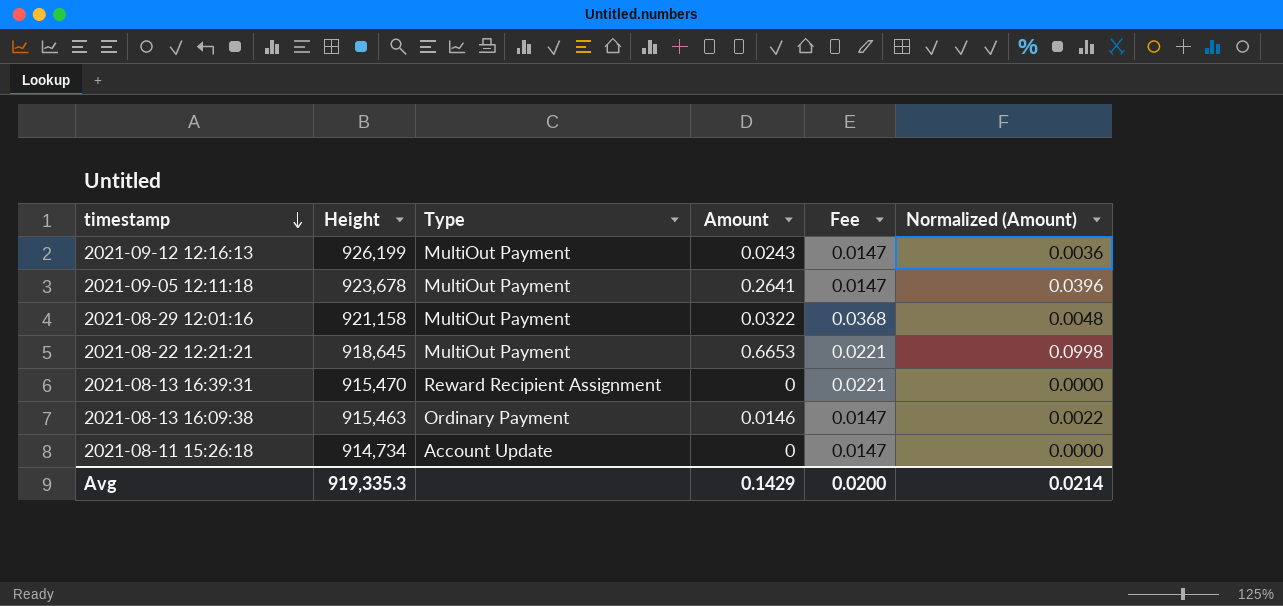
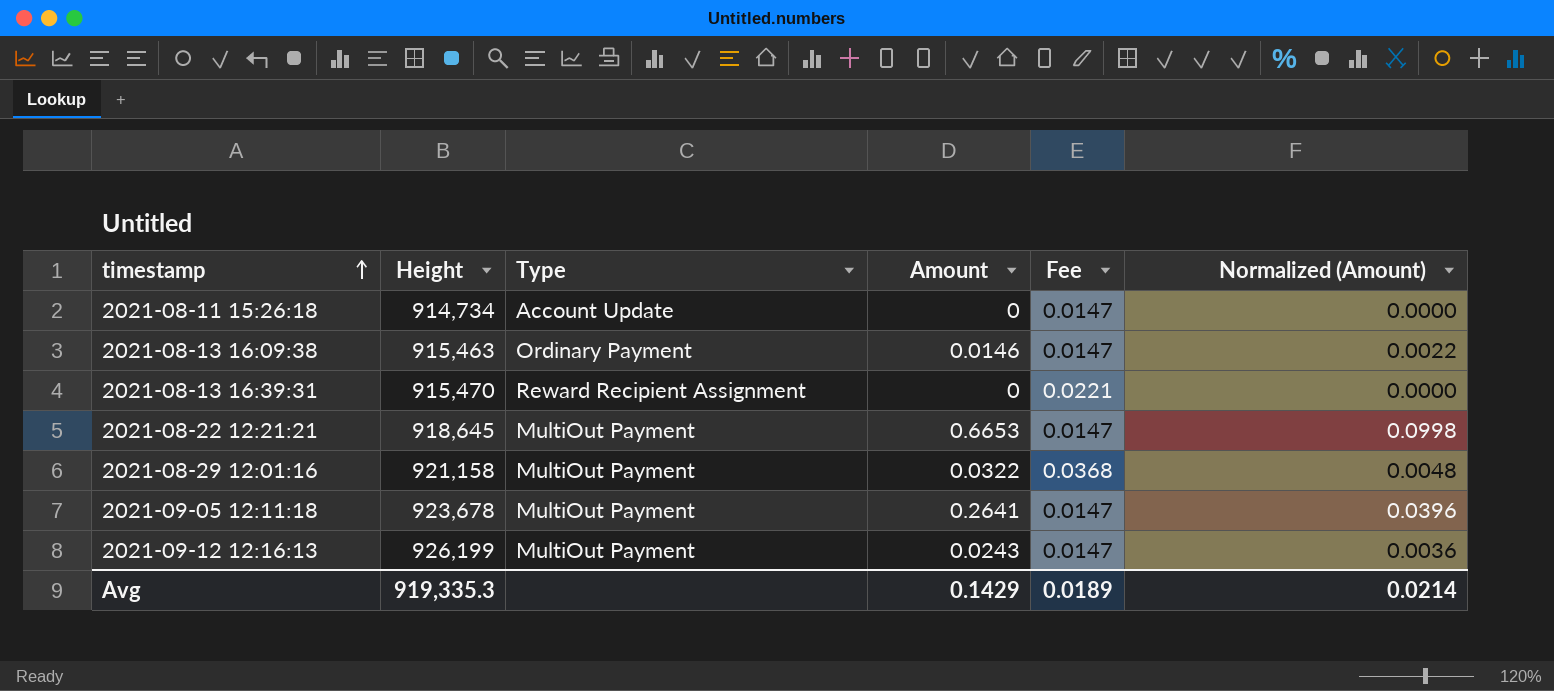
row order: timestamp descending -> timestamp ascending
2021-08-22 12:21:21 | Fee: 0.0221 -> 0.0147
Avg | Fee: 0.0200 -> 0.0189

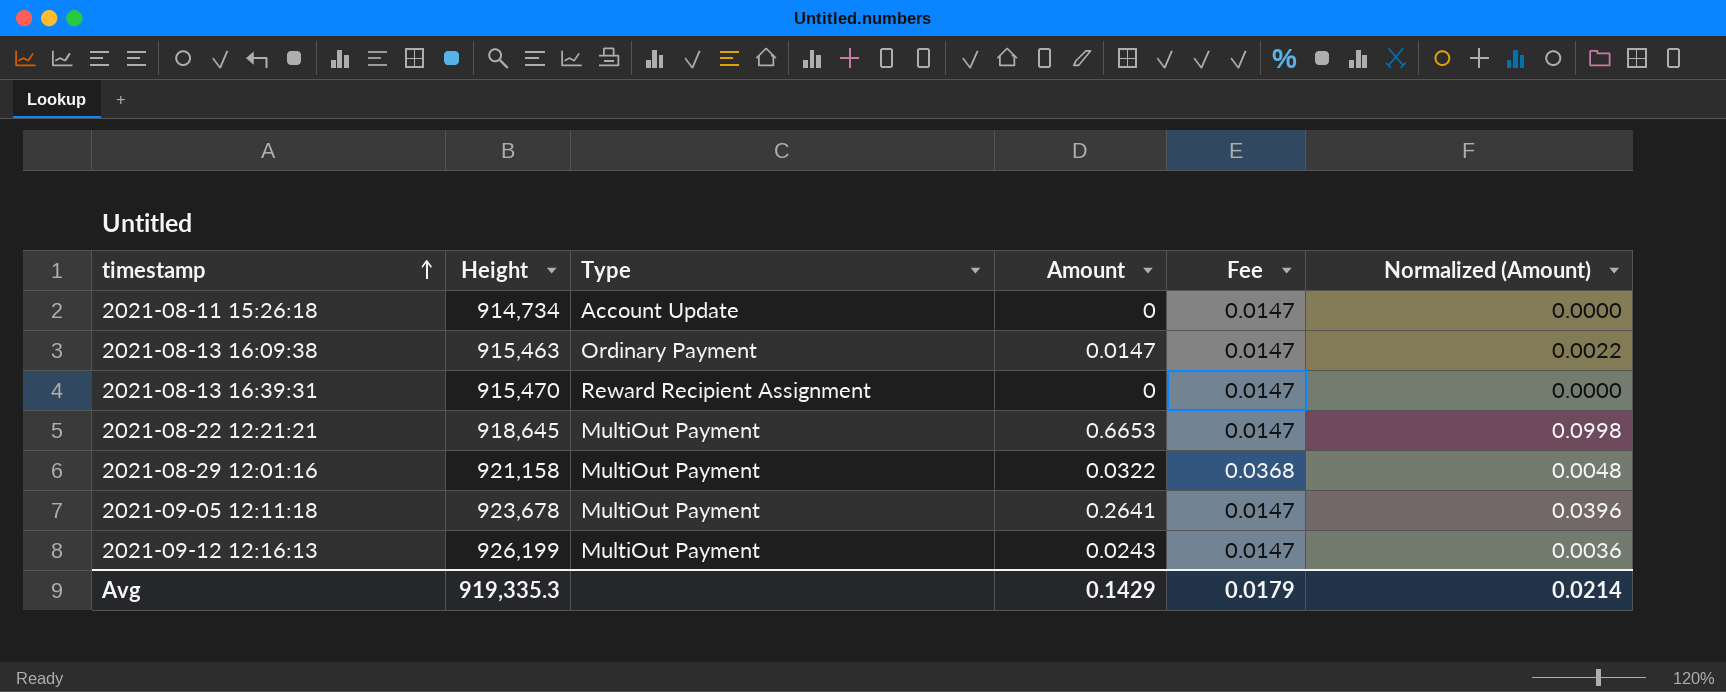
2021-08-13 16:09:38 | Amount: 0.0146 -> 0.0147
2021-08-13 16:39:31 | Fee: 0.0221 -> 0.0147
Avg | Fee: 0.0189 -> 0.0179

